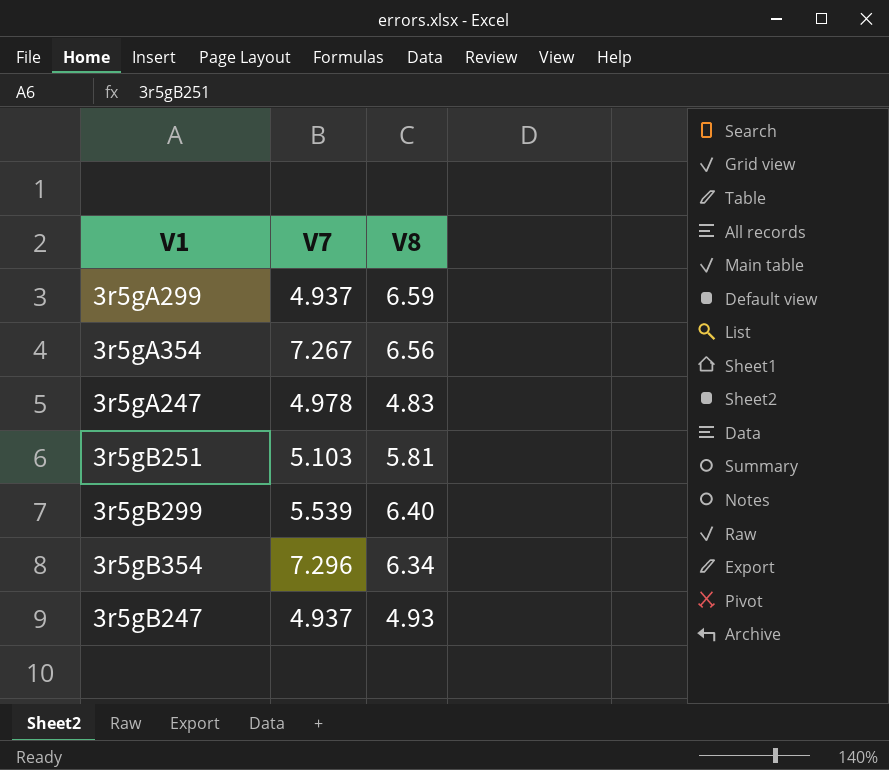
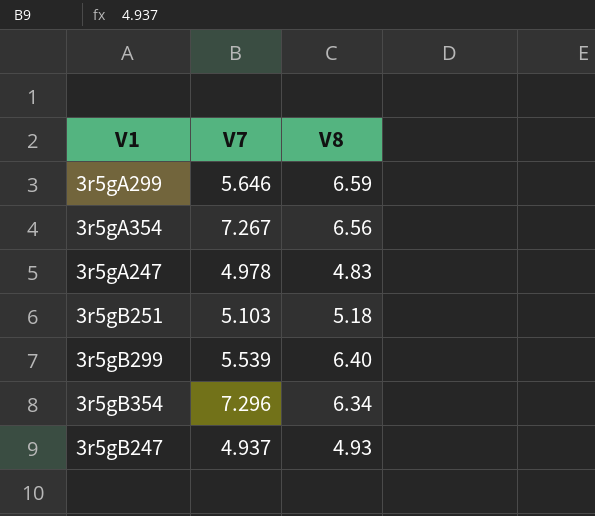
3r5gA299 | V7: 4.937 -> 5.646
3r5gB251 | V8: 5.81 -> 5.18

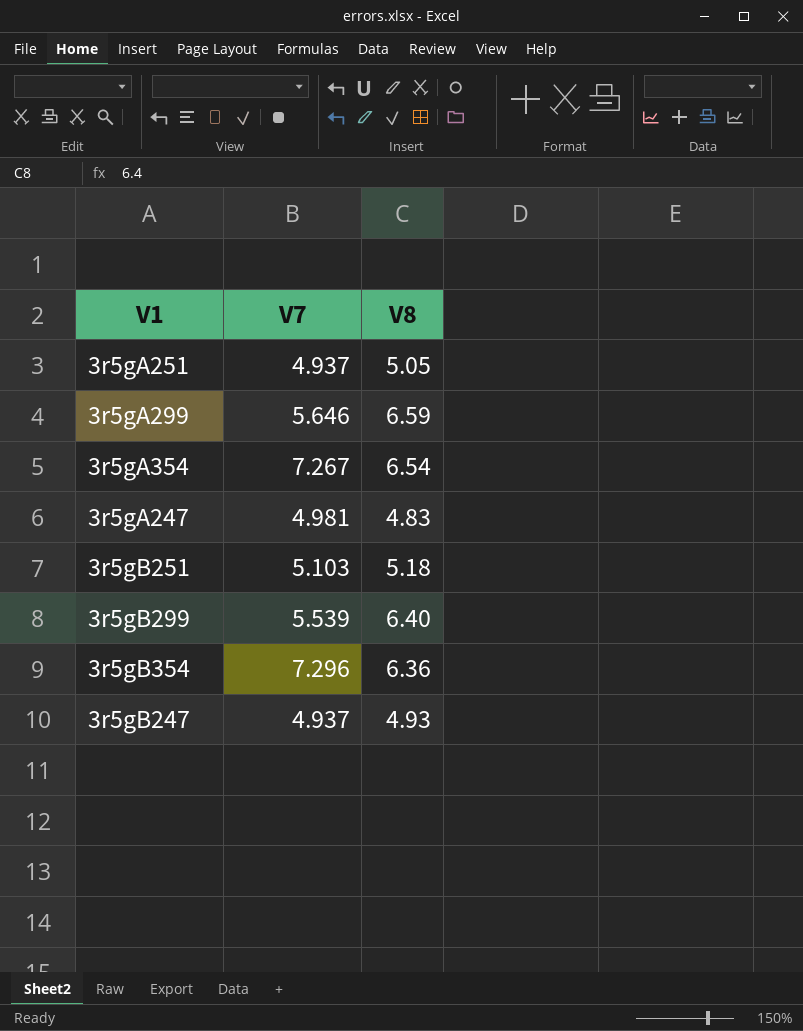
row 3r5gA251: none -> 4.937 | 5.05
3r5gA354 | V8: 6.56 -> 6.54
3r5gA247 | V7: 4.978 -> 4.981
3r5gB354 | V8: 6.34 -> 6.36

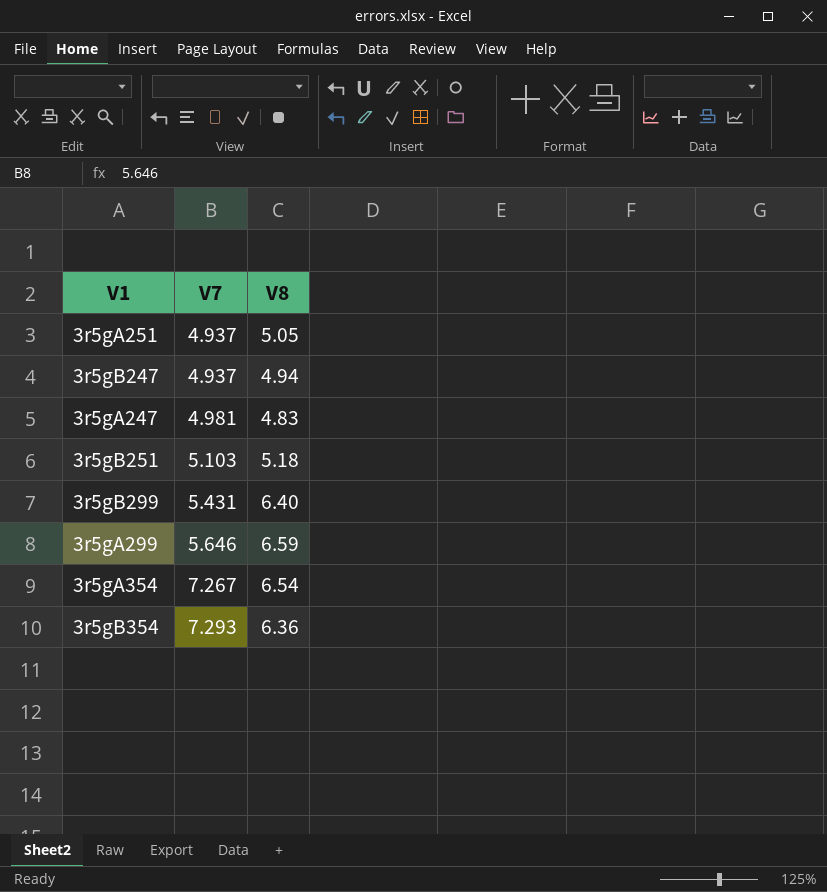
row order: none -> V7 ascending
3r5gB247 | V8: 4.93 -> 4.94
3r5gB299 | V7: 5.539 -> 5.431
3r5gB354 | V7: 7.296 -> 7.293

